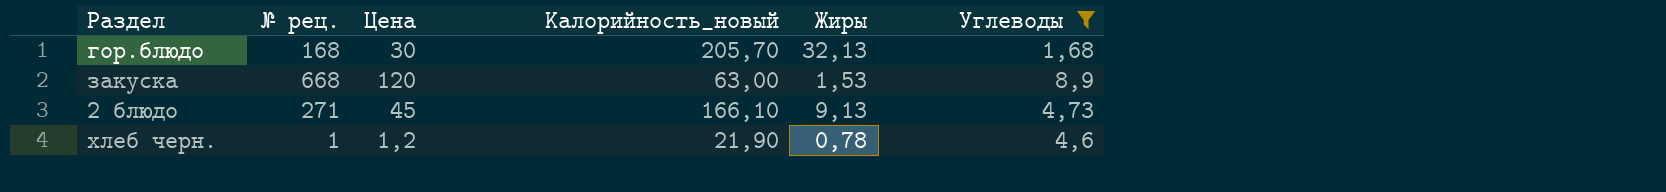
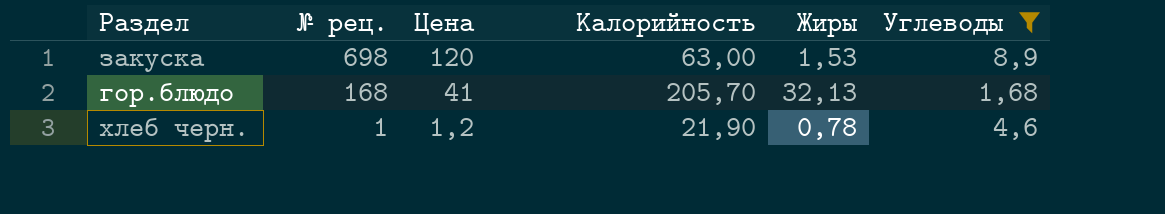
row order: none -> № рец. descending
column name: Калорийность_новый -> Калорийность
row 2 блюдо: 271 | 45 | 166,10 | 9,13 | 4,73 -> none
закуска | № рец.: 668 -> 698
гор.блюдо | Цена: 30 -> 41

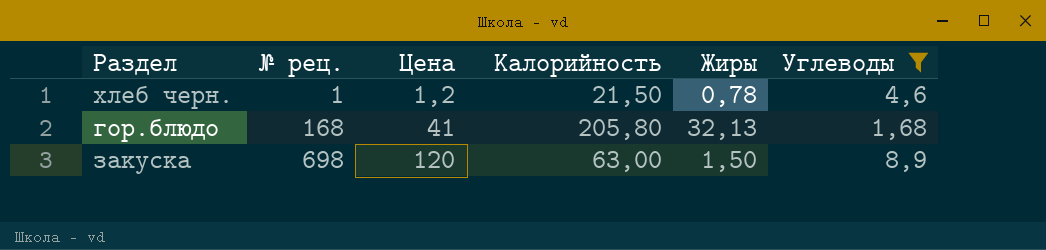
row order: № рец. descending -> № рец. ascending
хлеб черн. | Калорийность: 21,90 -> 21,50
гор.блюдо | Калорийность: 205,70 -> 205,80
закуска | Жиры: 1,53 -> 1,50

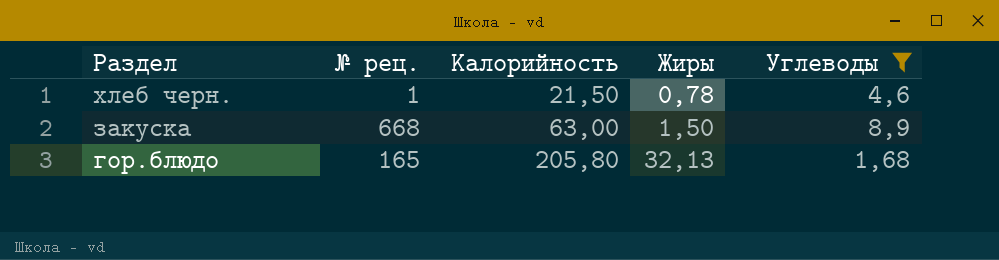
row order: № рец. ascending -> Раздел descending
column Цена | position: 3 -> none
закуска | № рец.: 698 -> 668
гор.блюдо | № рец.: 168 -> 165

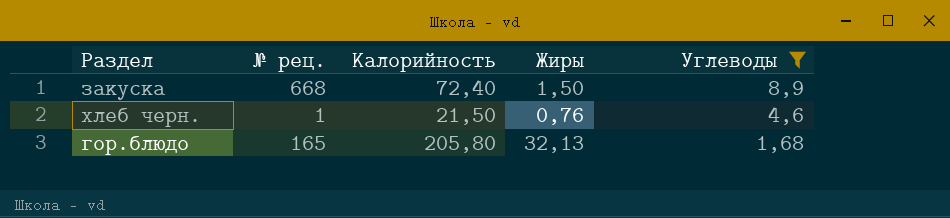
row order: Раздел descending -> Углеводы descending
закуска | Калорийность: 63,00 -> 72,40
хлеб черн. | Жиры: 0,78 -> 0,76

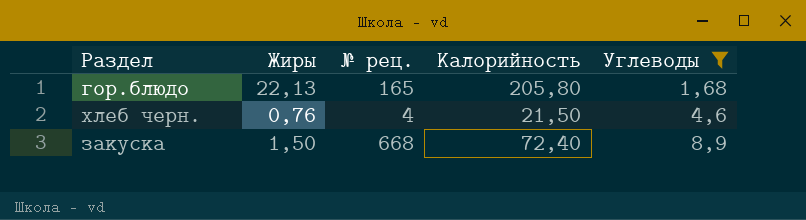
row order: Углеводы descending -> Углеводы ascending
column Жиры | position: 4 -> 2
гор.блюдо | Жиры: 32,13 -> 22,13
хлеб черн. | № рец.: 1 -> 4

